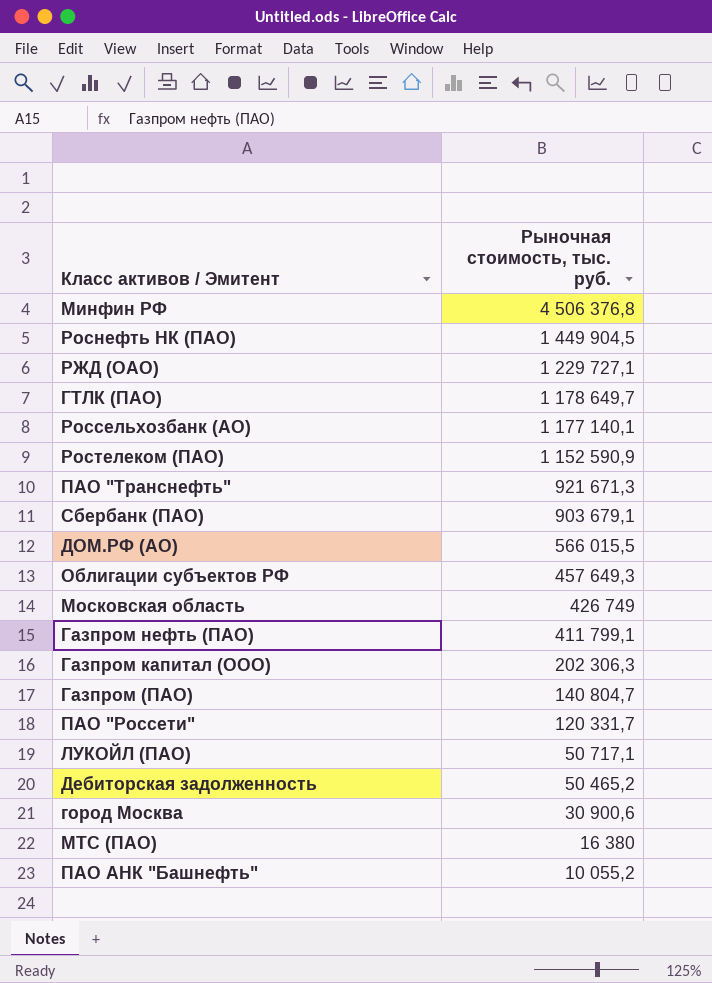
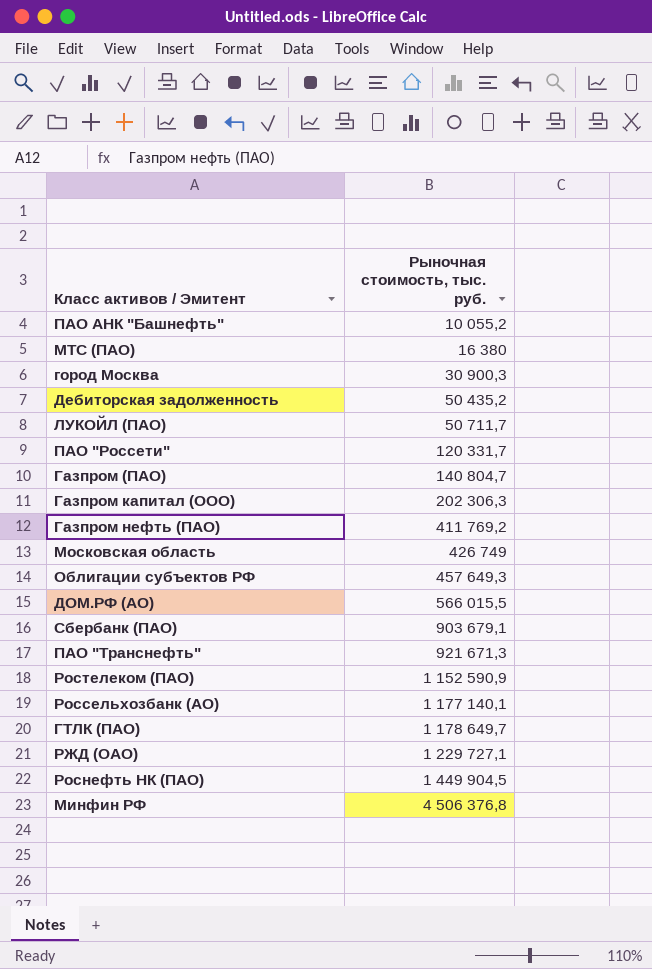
row order: Рыночная стоимость, тыс. руб. descending -> Рыночная стоимость, тыс. руб. ascending
город Москва | Рыночная стоимость, тыс. руб.: 30 900,6 -> 30 900,3
Дебиторская задолженность | Рыночная стоимость, тыс. руб.: 50 465,2 -> 50 435,2
ЛУКОЙЛ (ПАО) | Рыночная стоимость, тыс. руб.: 50 717,1 -> 50 711,7
Газпром нефть (ПАО) | Рыночная стоимость, тыс. руб.: 411 799,1 -> 411 769,2

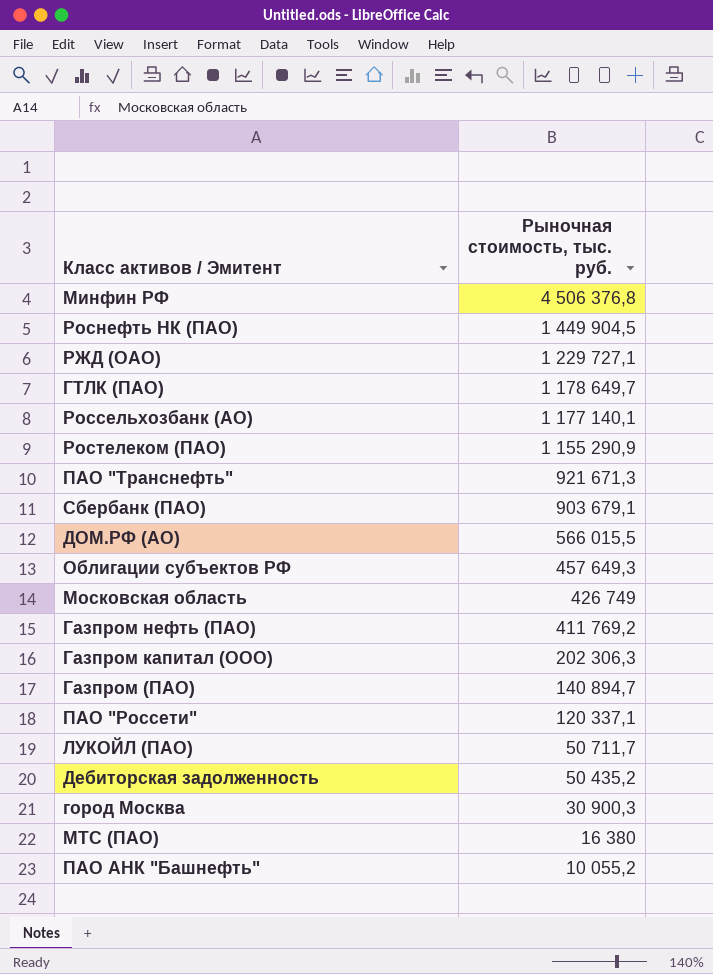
row order: Рыночная стоимость, тыс. руб. ascending -> Рыночная стоимость, тыс. руб. descending
Ростелеком (ПАО) | Рыночная стоимость, тыс. руб.: 1 152 590,9 -> 1 155 290,9
Газпром (ПАО) | Рыночная стоимость, тыс. руб.: 140 804,7 -> 140 894,7
ПАО "Россети" | Рыночная стоимость, тыс. руб.: 120 331,7 -> 120 337,1

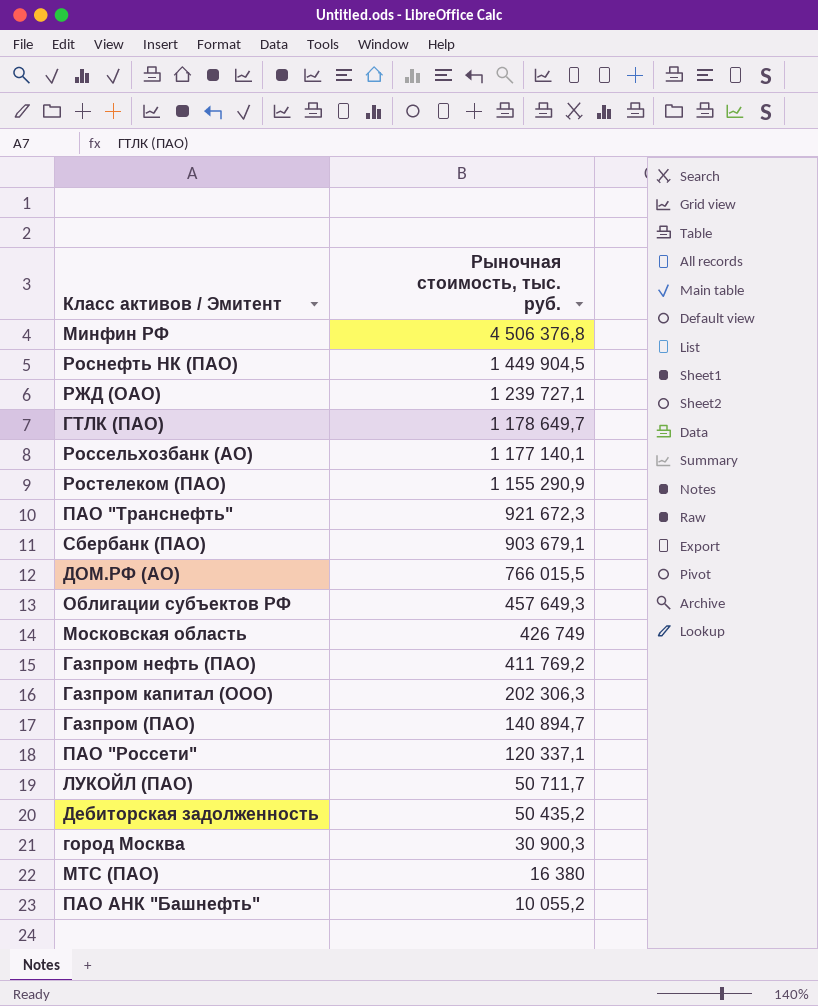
РЖД (ОАО) | Рыночная стоимость, тыс. руб.: 1 229 727,1 -> 1 239 727,1
ПАО "Транснефть" | Рыночная стоимость, тыс. руб.: 921 671,3 -> 921 672,3
ДОМ.РФ (АО) | Рыночная стоимость, тыс. руб.: 566 015,5 -> 766 015,5

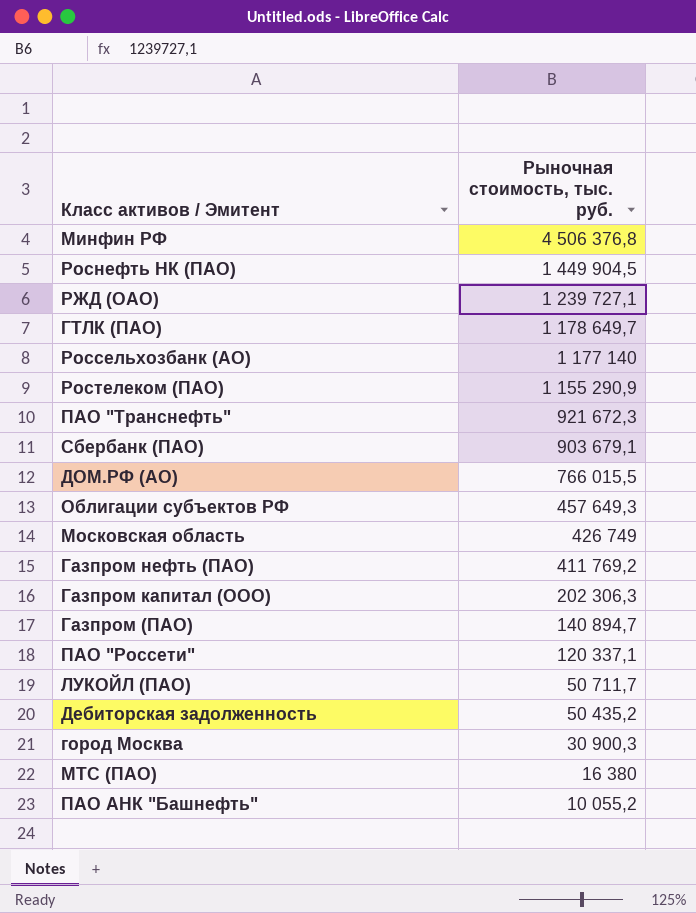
Россельхозбанк (АО) | Рыночная стоимость, тыс. руб.: 1 177 140,1 -> 1 177 140

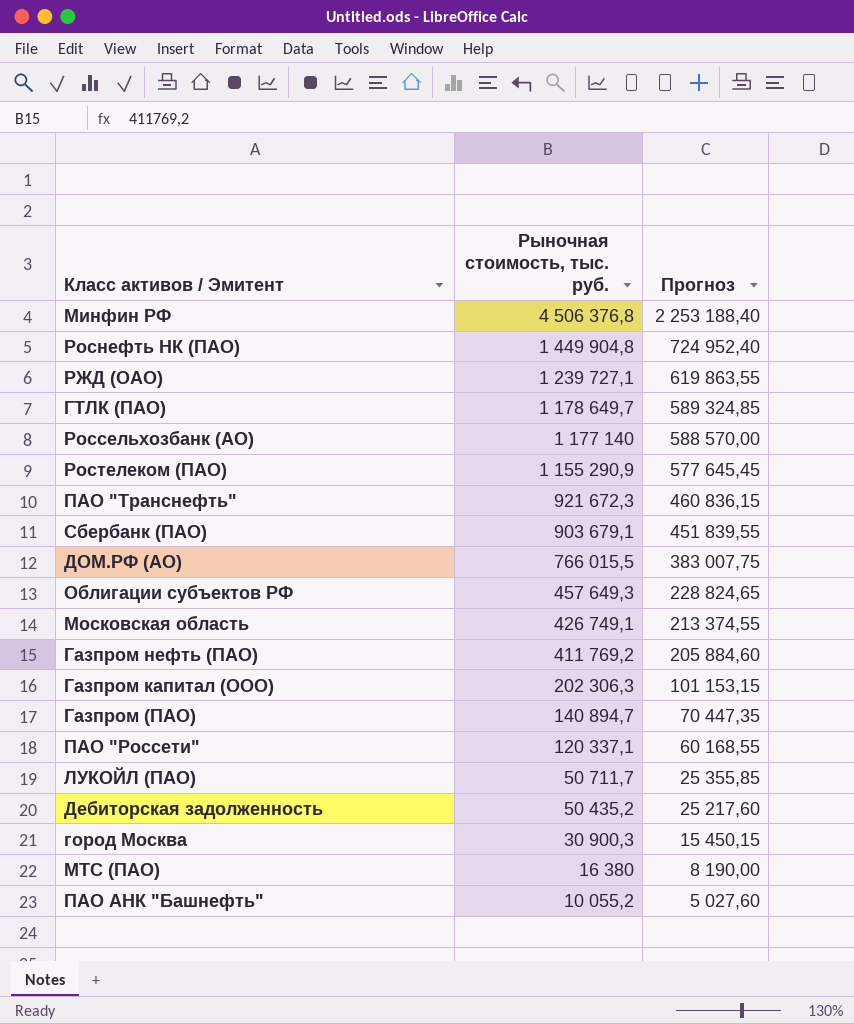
column Прогноз | formula: none -> [Рыночная стоимость, тыс. руб.] * 0,5
Роснефть НК (ПАО) | Рыночная стоимость, тыс. руб.: 1 449 904,5 -> 1 449 904,8
Московская область | Рыночная стоимость, тыс. руб.: 426 749 -> 426 749,1

